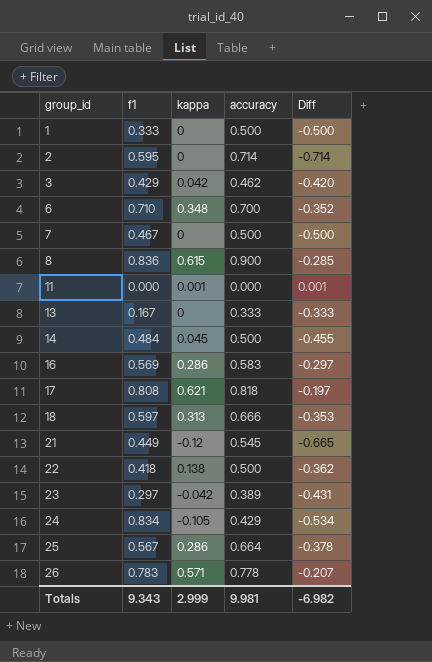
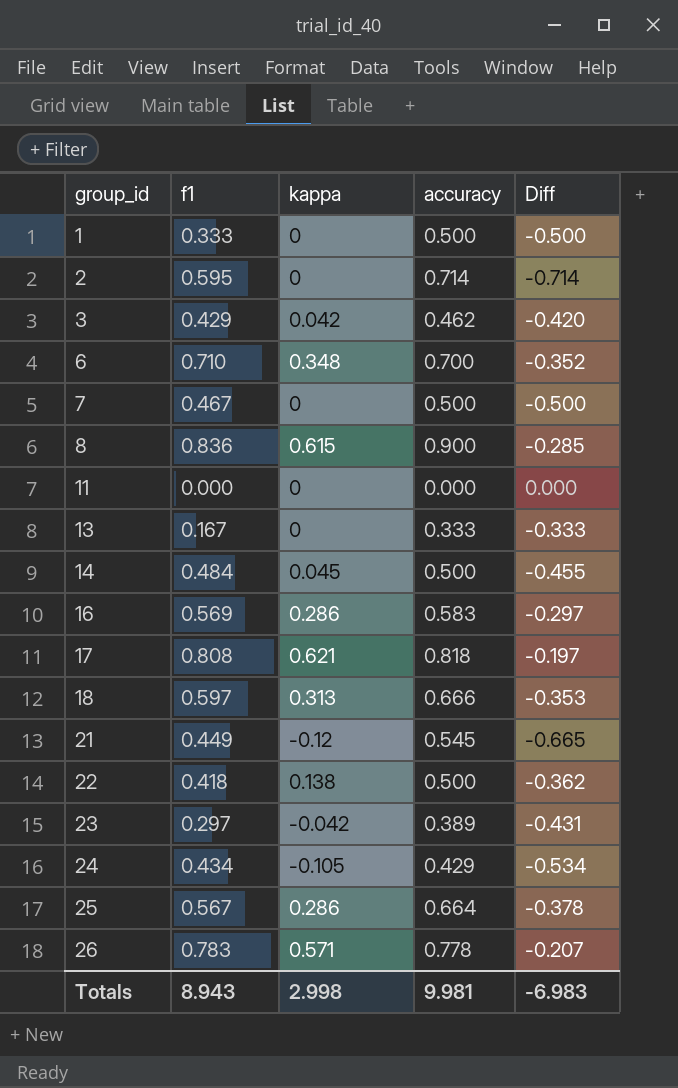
11 | kappa: 0.001 -> 0
11 | Diff: 0.001 -> 0.000
24 | f1: 0.834 -> 0.434
Totals | f1: 9.343 -> 8.943
Totals | kappa: 2.999 -> 2.998
Totals | Diff: -6.982 -> -6.983

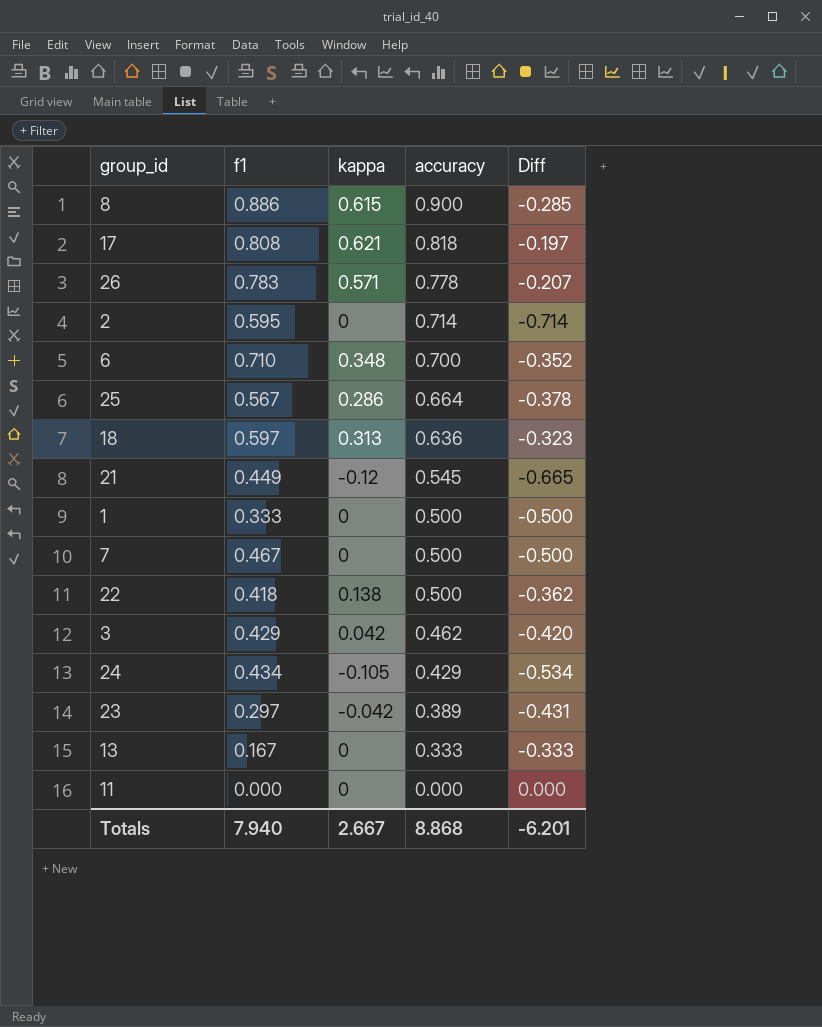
row order: group_id ascending -> accuracy descending
row 14: 0.484 | 0.045 | 0.500 | -0.455 -> none
row 16: 0.569 | 0.286 | 0.583 | -0.297 -> none
8 | f1: 0.836 -> 0.886
18 | accuracy: 0.666 -> 0.636
18 | Diff: -0.353 -> -0.323
Totals | f1: 8.943 -> 7.940
Totals | kappa: 2.998 -> 2.667
Totals | accuracy: 9.981 -> 8.868
Totals | Diff: -6.983 -> -6.201

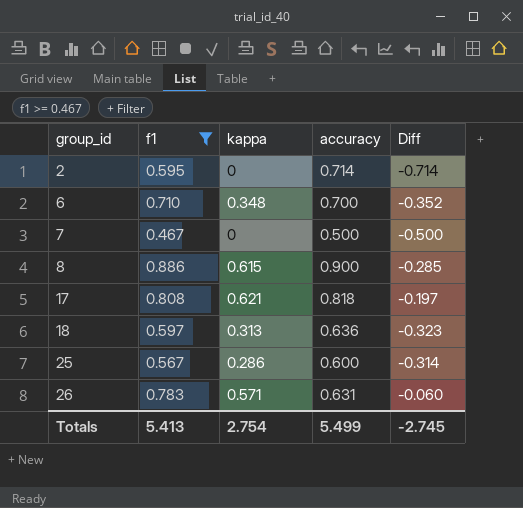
filter: none -> f1 >= 0.467
row order: accuracy descending -> group_id ascending
25 | accuracy: 0.664 -> 0.600
25 | Diff: -0.378 -> -0.314
26 | accuracy: 0.778 -> 0.631
26 | Diff: -0.207 -> -0.060
Totals | f1: 7.940 -> 5.413
Totals | kappa: 2.667 -> 2.754
Totals | accuracy: 8.868 -> 5.499
Totals | Diff: -6.201 -> -2.745

